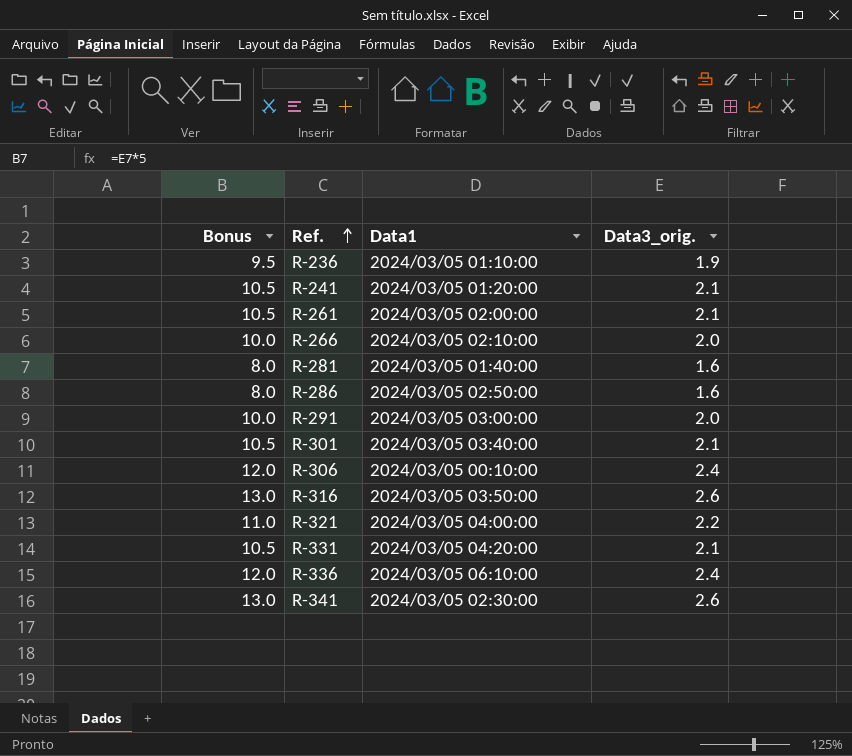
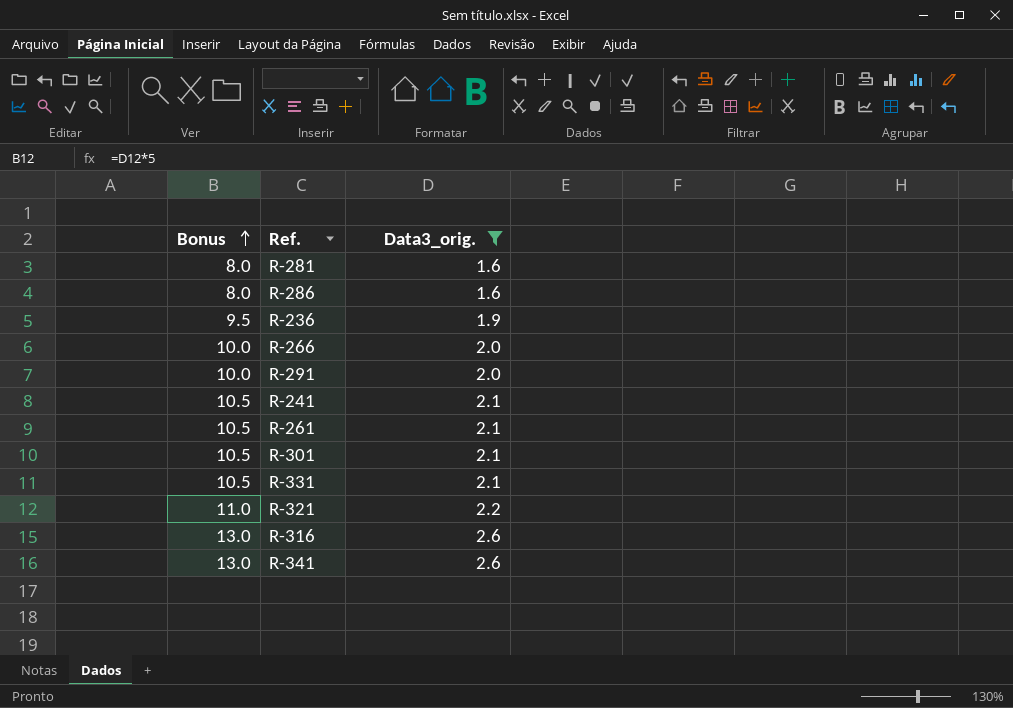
filter: none -> Data3_orig. != 2.4
row order: Ref. ascending -> Bonus ascending
column Data1 | position: 3 -> none

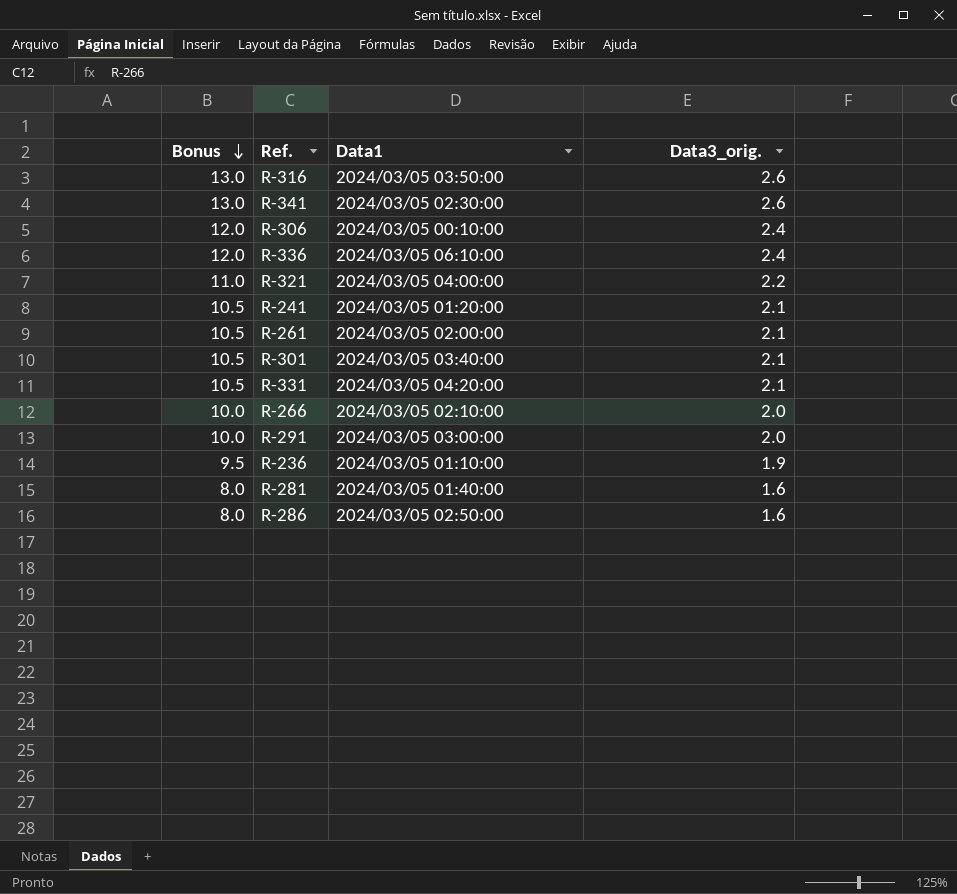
filter: Data3_orig. != 2.4 -> none
row order: Bonus ascending -> Bonus descending
column Data1 | position: none -> 3

